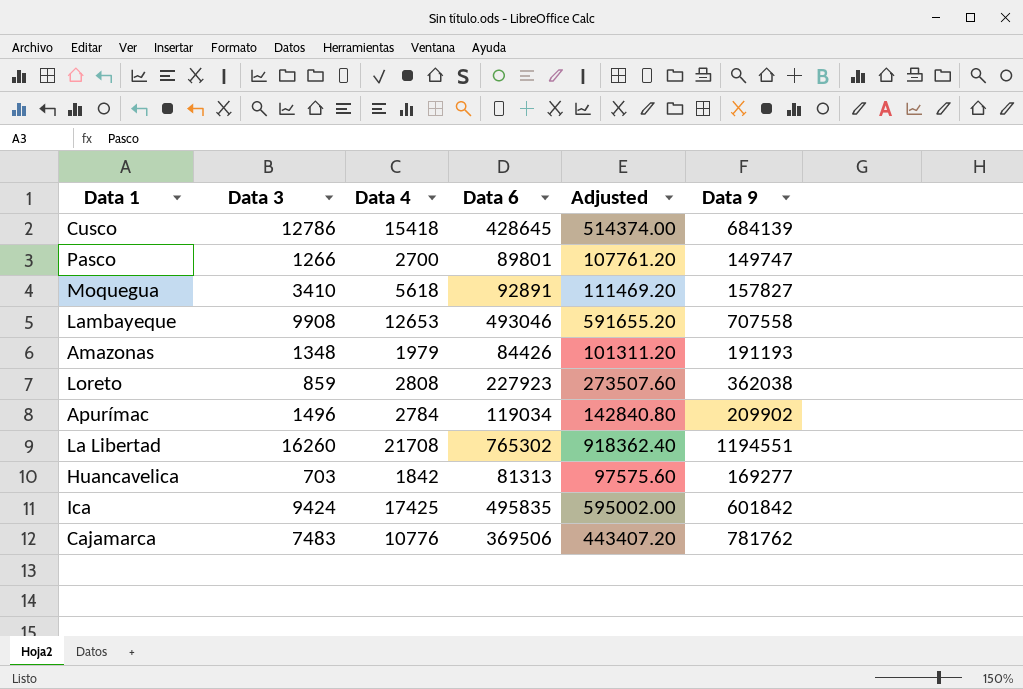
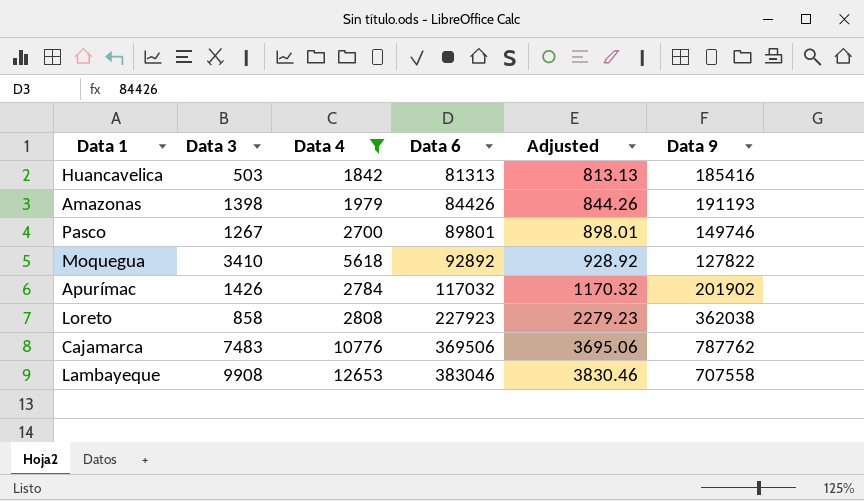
filter: none -> Data 4 <= 12653
row order: none -> Data 6 ascending
column Adjusted | formula: [Data 6] * 1.2 -> [Data 6] * 0.01
Huancavelica | Data 3: 703 -> 503
Huancavelica | Data 9: 169277 -> 185416
Amazonas | Data 3: 1348 -> 1398
Pasco | Data 3: 1266 -> 1267
Pasco | Data 9: 149747 -> 149746
Moquegua | Data 6: 92891 -> 92892
Moquegua | Data 9: 157827 -> 127822
Apurímac | Data 3: 1496 -> 1426
Apurímac | Data 6: 119034 -> 117032
Apurímac | Data 9: 209902 -> 201902
Loreto | Data 3: 859 -> 858
Cajamarca | Data 9: 781762 -> 787762
Lambayeque | Data 6: 493046 -> 383046

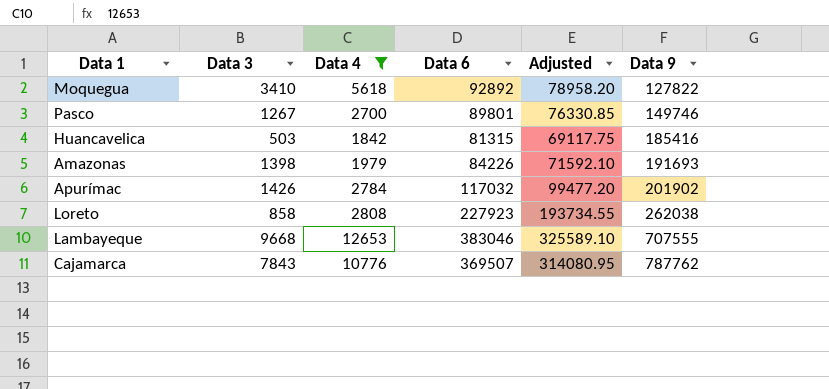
row order: Data 6 ascending -> Data 9 ascending
column Adjusted | formula: [Data 6] * 0.01 -> [Data 6] * 0.85
Huancavelica | Data 6: 81313 -> 81315
Amazonas | Data 6: 84426 -> 84226
Amazonas | Data 9: 191193 -> 191693
Loreto | Data 9: 362038 -> 262038
Lambayeque | Data 3: 9908 -> 9668
Lambayeque | Data 9: 707558 -> 707555
Cajamarca | Data 3: 7483 -> 7843
Cajamarca | Data 6: 369506 -> 369507

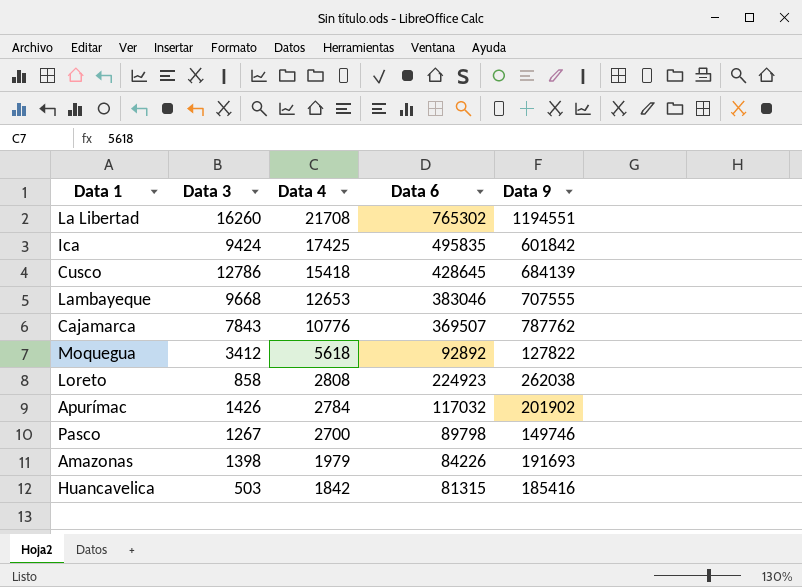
filter: Data 4 <= 12653 -> none
row order: Data 9 ascending -> Data 4 descending
column Adjusted | formula: [Data 6] * 0.85 -> none
Moquegua | Data 3: 3410 -> 3412
Loreto | Data 6: 227923 -> 224923
Pasco | Data 6: 89801 -> 89798

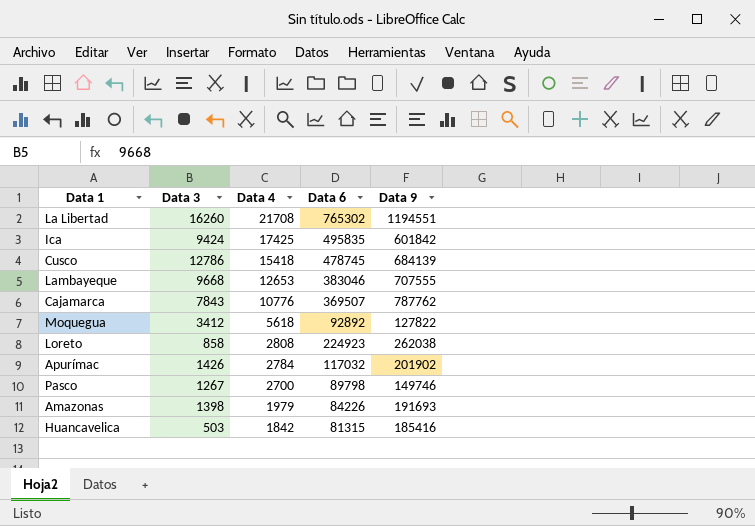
Cusco | Data 6: 428645 -> 478745

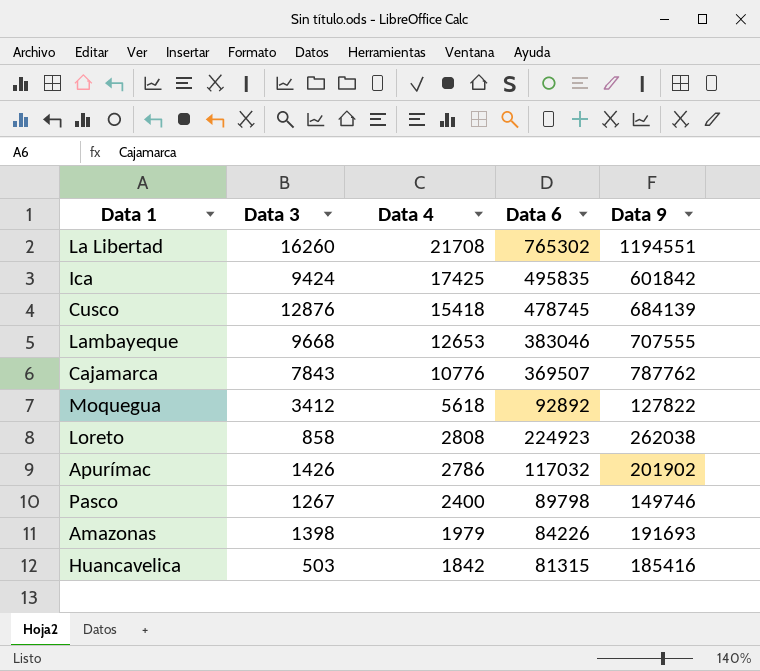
Cusco | Data 3: 12786 -> 12876
Apurímac | Data 4: 2784 -> 2786
Pasco | Data 4: 2700 -> 2400

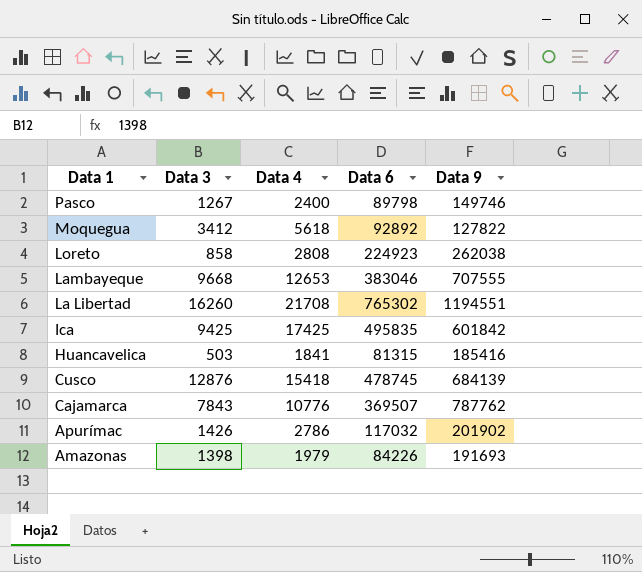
row order: Data 4 descending -> Data 1 descending
Ica | Data 3: 9424 -> 9425
Huancavelica | Data 4: 1842 -> 1841

